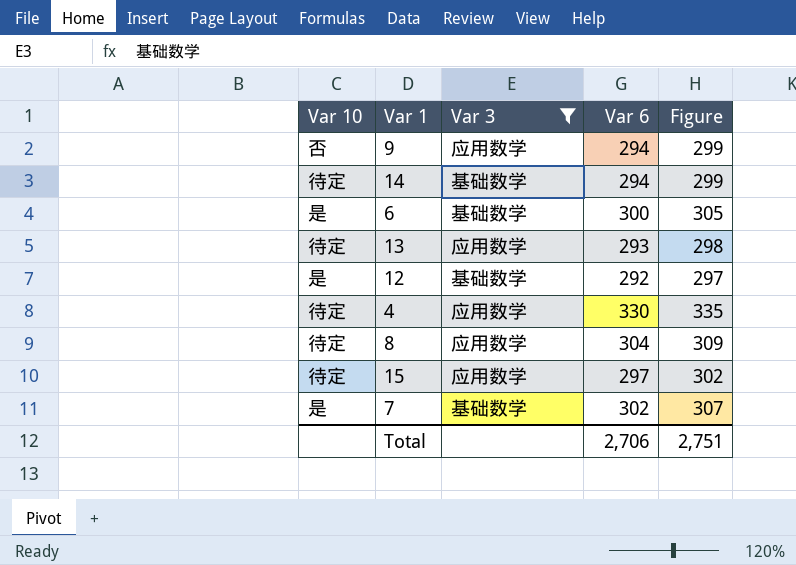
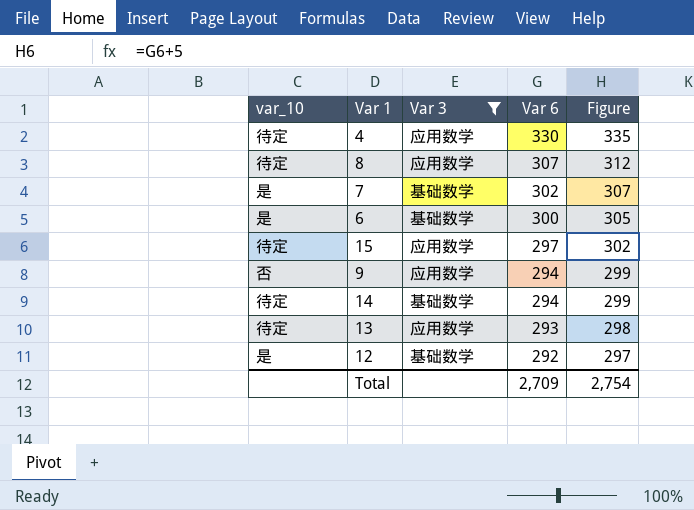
row order: none -> Var 6 descending
column name: Var 10 -> var_10
8 | Var 6: 304 -> 307
8 | Figure: 309 -> 312
Total | Var 6: 2,706 -> 2,709
Total | Figure: 2,751 -> 2,754

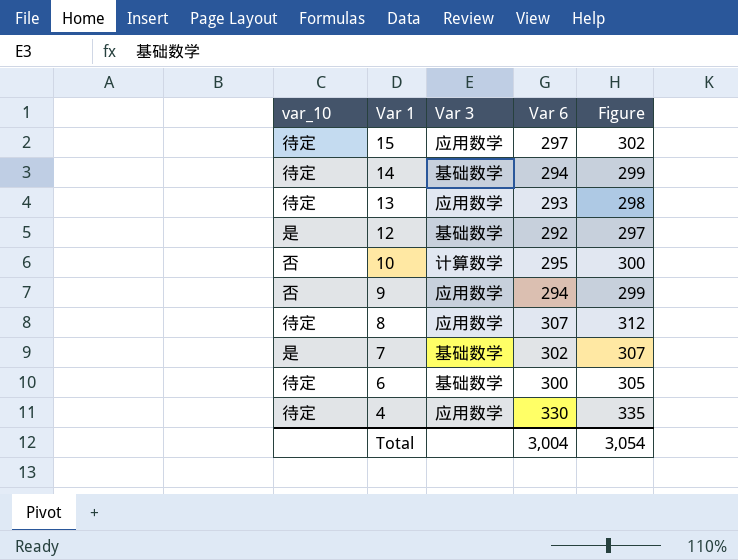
filter: Var 3 != 计算数学 -> none
row order: Var 6 descending -> Var 1 descending
6 | var_10: 是 -> 待定
Total | Var 6: 2,709 -> 3,004
Total | Figure: 2,754 -> 3,054

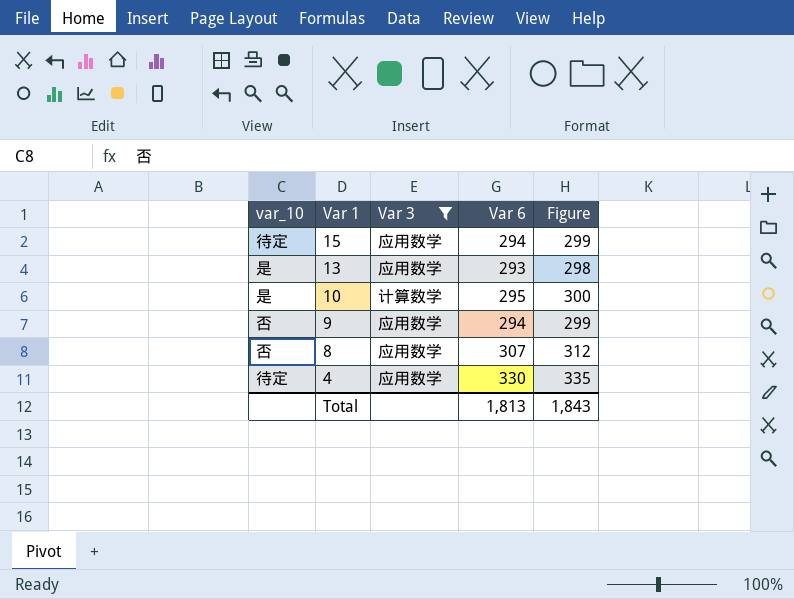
filter: none -> Var 3 != 基础数学
15 | Var 6: 297 -> 294
15 | Figure: 302 -> 299
13 | var_10: 待定 -> 是
10 | var_10: 否 -> 是
8 | var_10: 待定 -> 否
Total | Var 6: 3,004 -> 1,813
Total | Figure: 3,054 -> 1,843

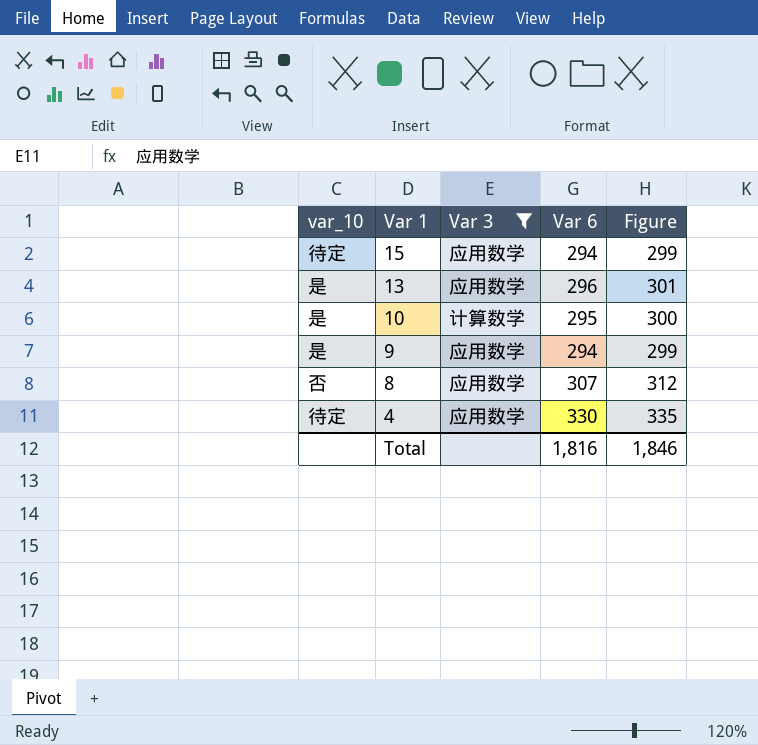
13 | Var 6: 293 -> 296
13 | Figure: 298 -> 301
9 | var_10: 否 -> 是
Total | Var 6: 1,813 -> 1,816
Total | Figure: 1,843 -> 1,846

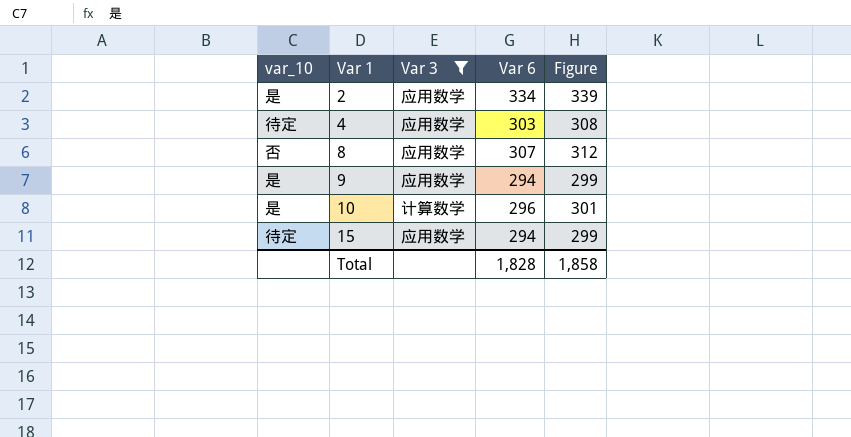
row order: Var 1 descending -> Var 1 ascending
row 13: 是 | 应用数学 | 296 | 301 -> none
row 2: none -> 是 | 应用数学 | 334 | 339
4 | Var 6: 330 -> 303
4 | Figure: 335 -> 308
10 | Var 6: 295 -> 296
10 | Figure: 300 -> 301
Total | Var 6: 1,816 -> 1,828
Total | Figure: 1,846 -> 1,858

